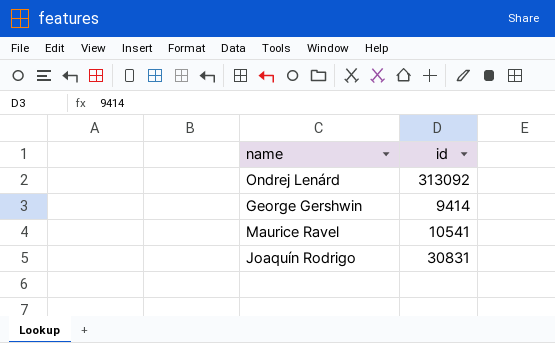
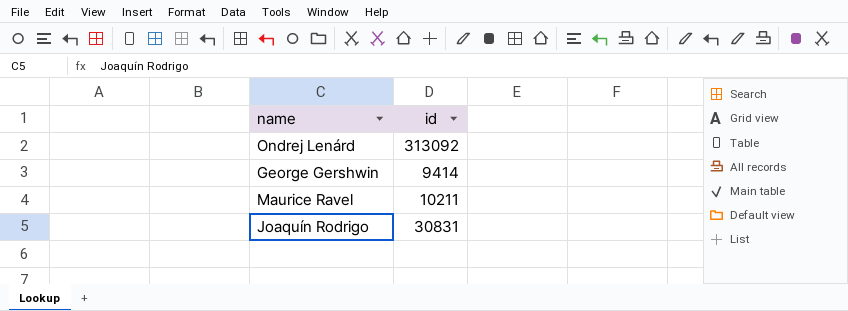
Maurice Ravel | id: 10541 -> 10211

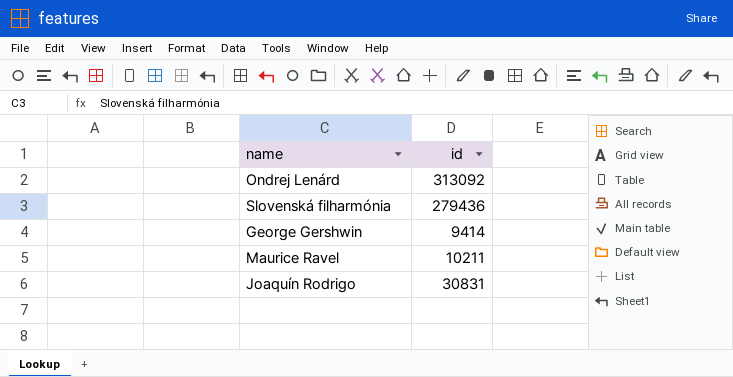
row Slovenská filharmónia: none -> 279436

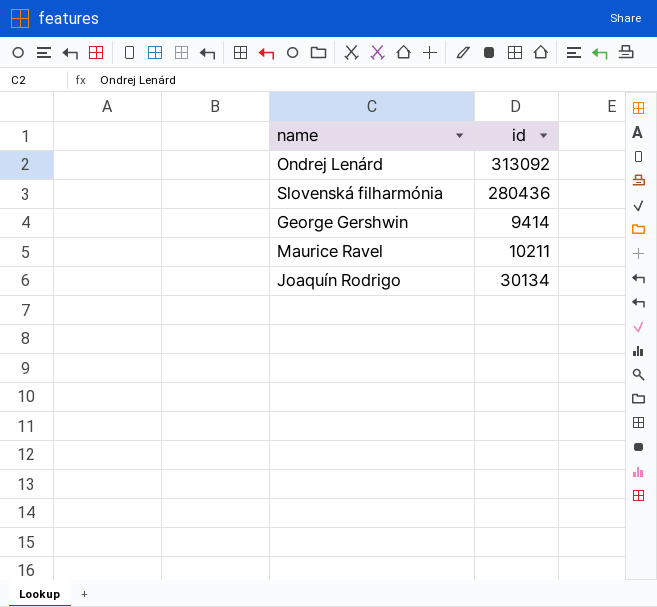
Slovenská filharmónia | id: 279436 -> 280436
Joaquín Rodrigo | id: 30831 -> 30134

